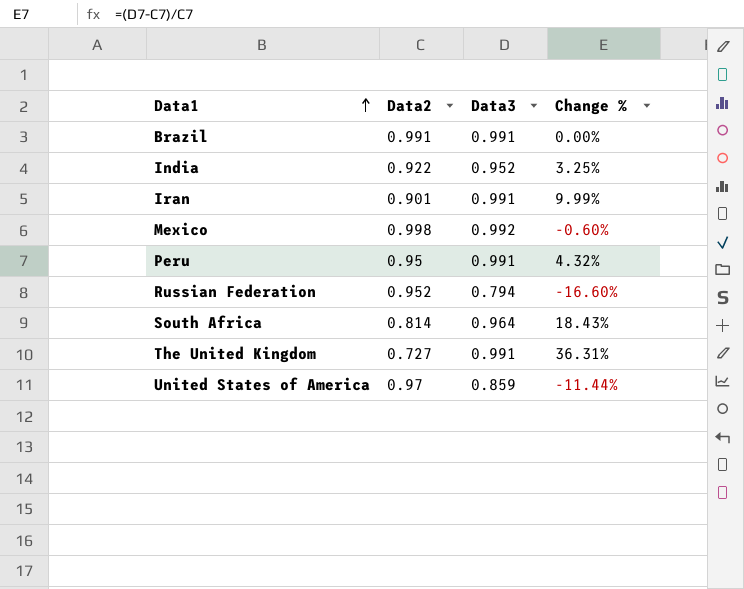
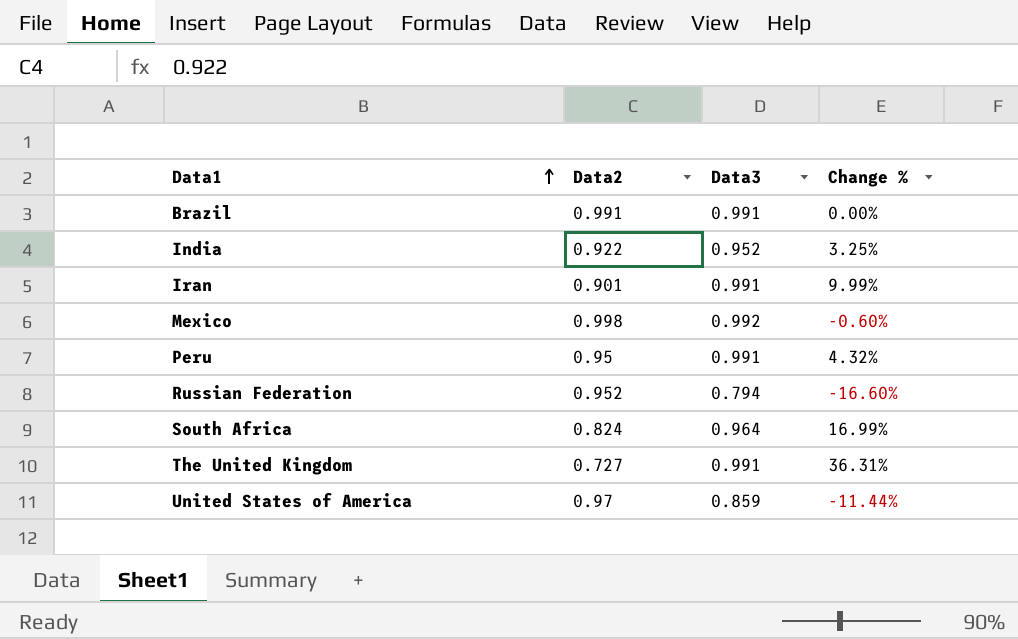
South Africa | Data2: 0.814 -> 0.824
South Africa | Change %: 18.43% -> 16.99%

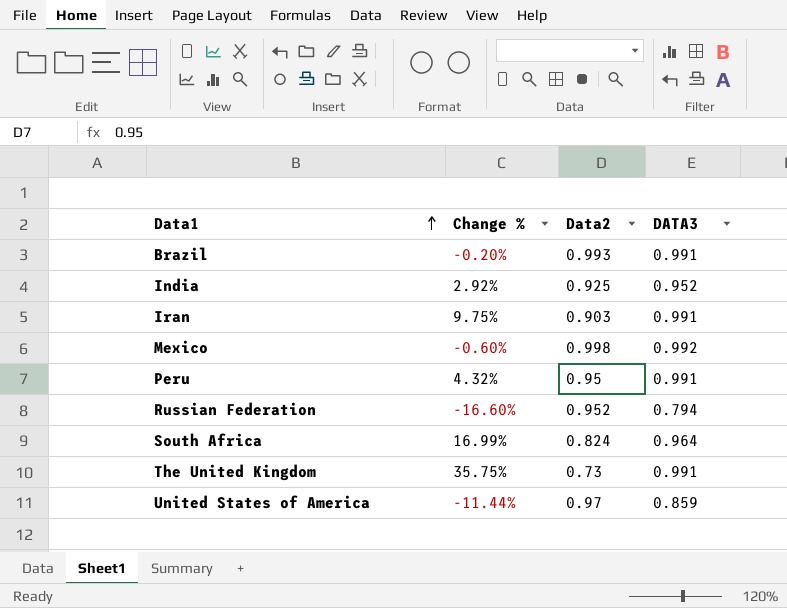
column Change % | position: 4 -> 2
column name: Data3 -> DATA3
Brazil | Change %: 0.00% -> -0.20%
Brazil | Data2: 0.991 -> 0.993
India | Change %: 3.25% -> 2.92%
India | Data2: 0.922 -> 0.925
Iran | Change %: 9.99% -> 9.75%
Iran | Data2: 0.901 -> 0.903
The United Kingdom | Change %: 36.31% -> 35.75%
The United Kingdom | Data2: 0.727 -> 0.73

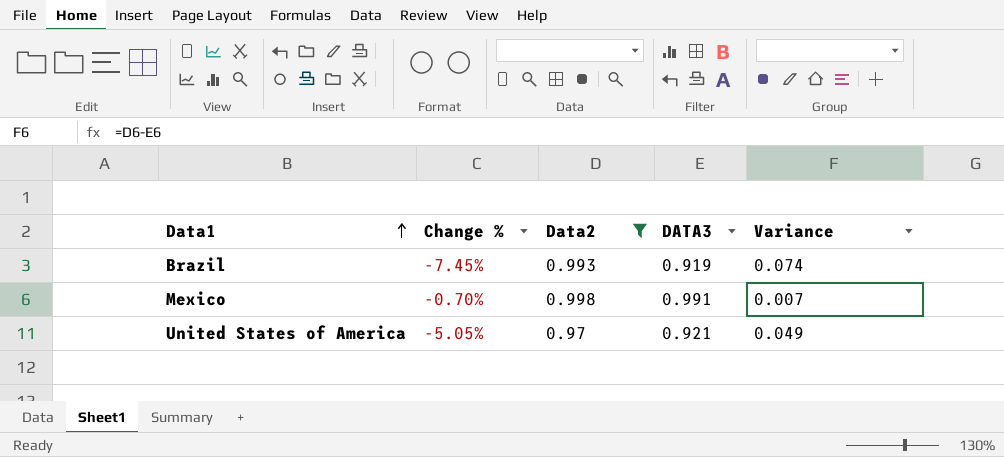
filter: none -> Data2 >= 0.97
column Variance | formula: none -> [Data2] - [DATA3]
Brazil | Change %: -0.20% -> -7.45%
Brazil | DATA3: 0.991 -> 0.919
Mexico | Change %: -0.60% -> -0.70%
Mexico | DATA3: 0.992 -> 0.991
United States of America | Change %: -11.44% -> -5.05%
United States of America | DATA3: 0.859 -> 0.921

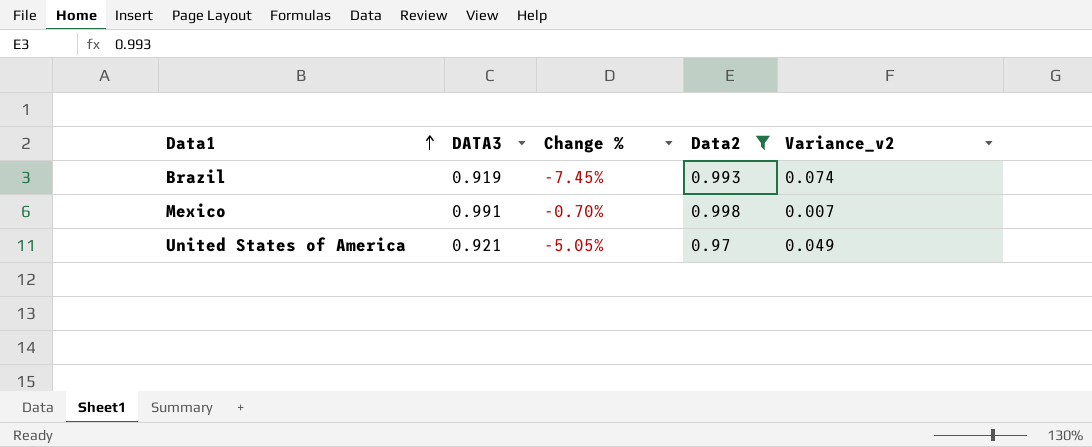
column DATA3 | position: 4 -> 2
column name: Variance -> Variance_v2

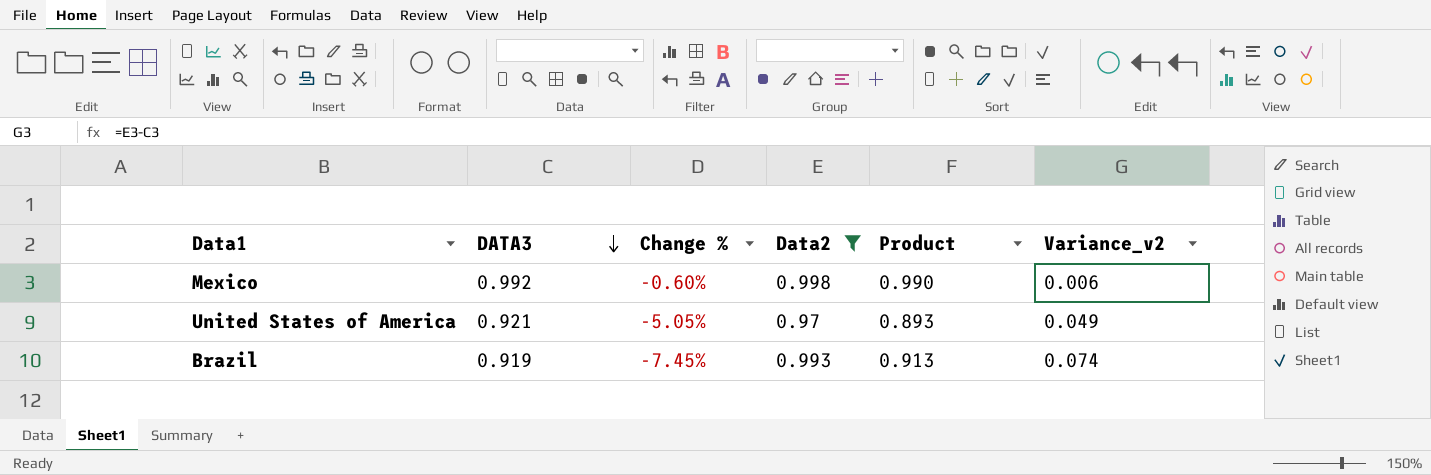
row order: Data1 ascending -> DATA3 descending
column Product | formula: none -> [DATA3] * [Data2]
Mexico | DATA3: 0.991 -> 0.992
Mexico | Change %: -0.70% -> -0.60%
Mexico | Variance_v2: 0.007 -> 0.006

